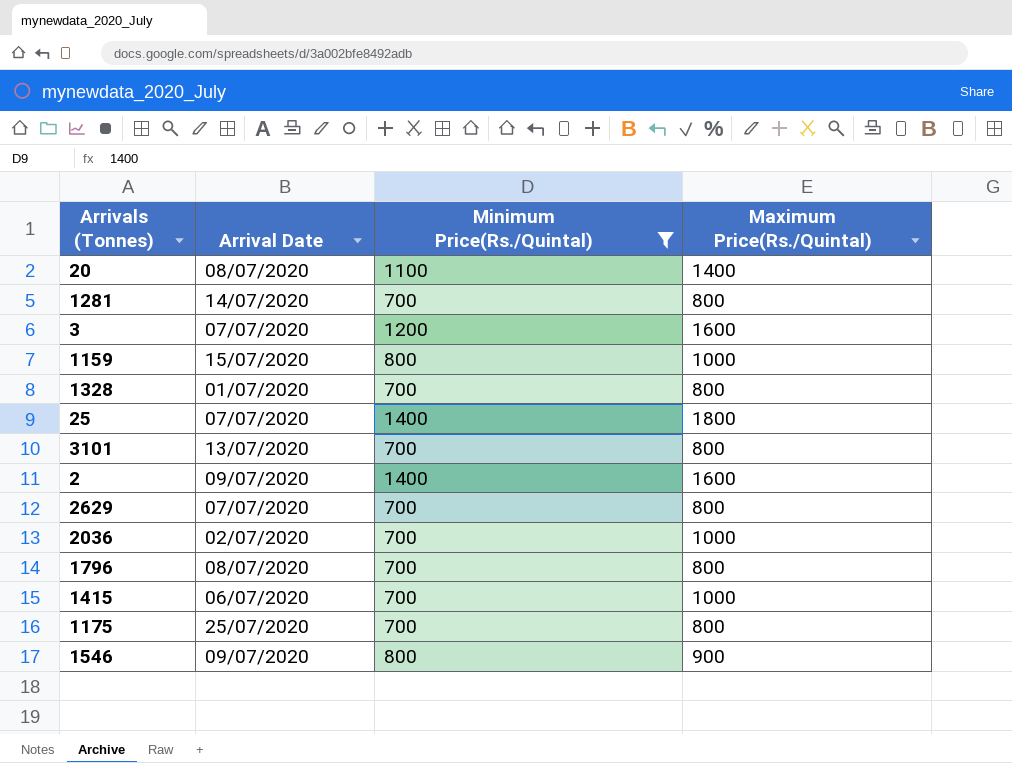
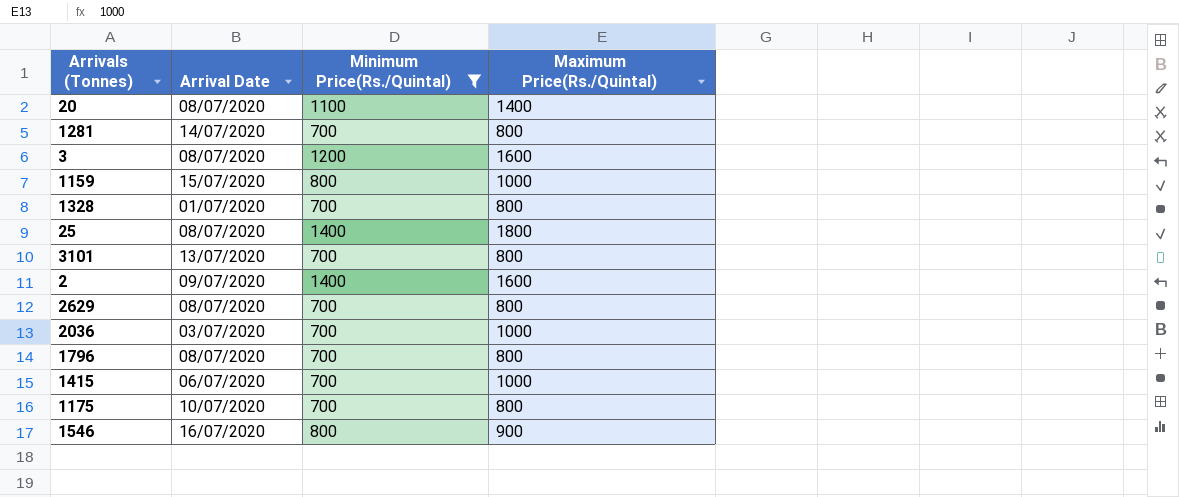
3 | Arrival Date: 07/07/2020 -> 08/07/2020
25 | Arrival Date: 07/07/2020 -> 08/07/2020
2629 | Arrival Date: 07/07/2020 -> 08/07/2020
2036 | Arrival Date: 02/07/2020 -> 03/07/2020
1175 | Arrival Date: 25/07/2020 -> 10/07/2020
1546 | Arrival Date: 09/07/2020 -> 16/07/2020

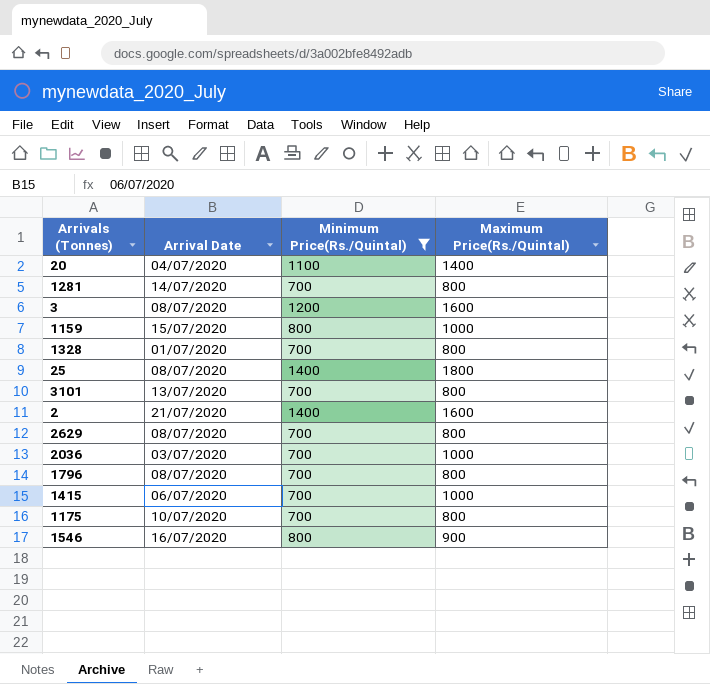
20 | Arrival Date: 08/07/2020 -> 04/07/2020
2 | Arrival Date: 09/07/2020 -> 21/07/2020

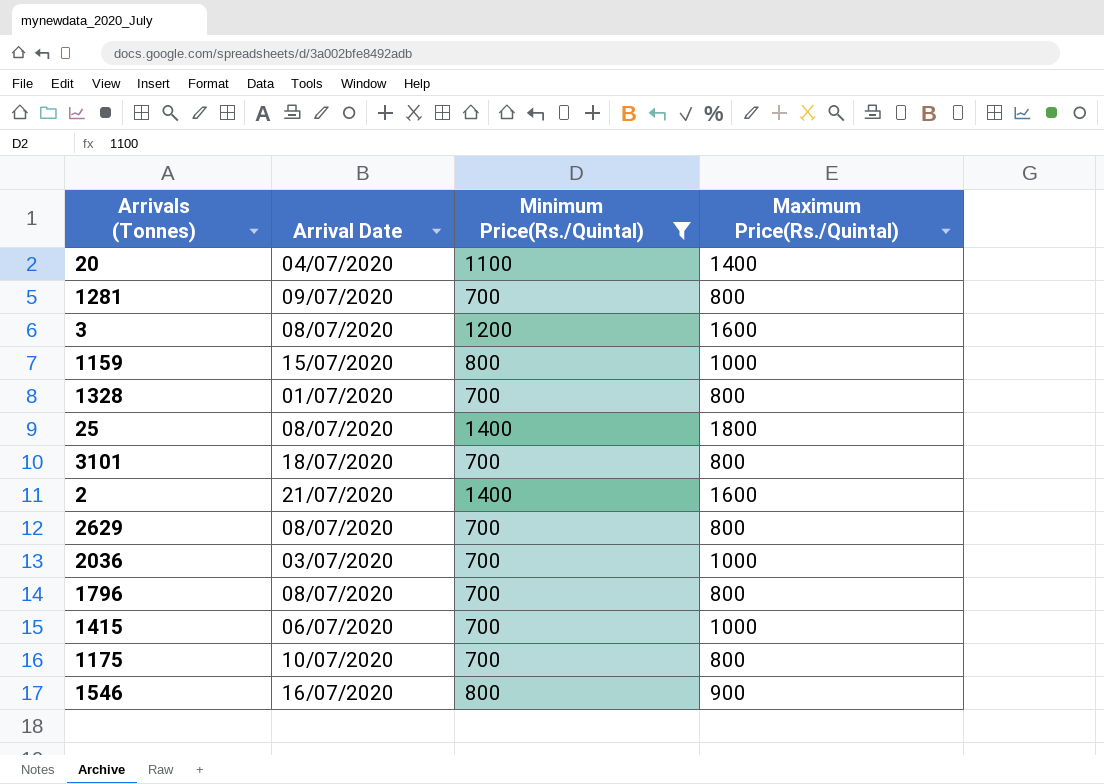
1281 | Arrival Date: 14/07/2020 -> 09/07/2020
3101 | Arrival Date: 13/07/2020 -> 18/07/2020

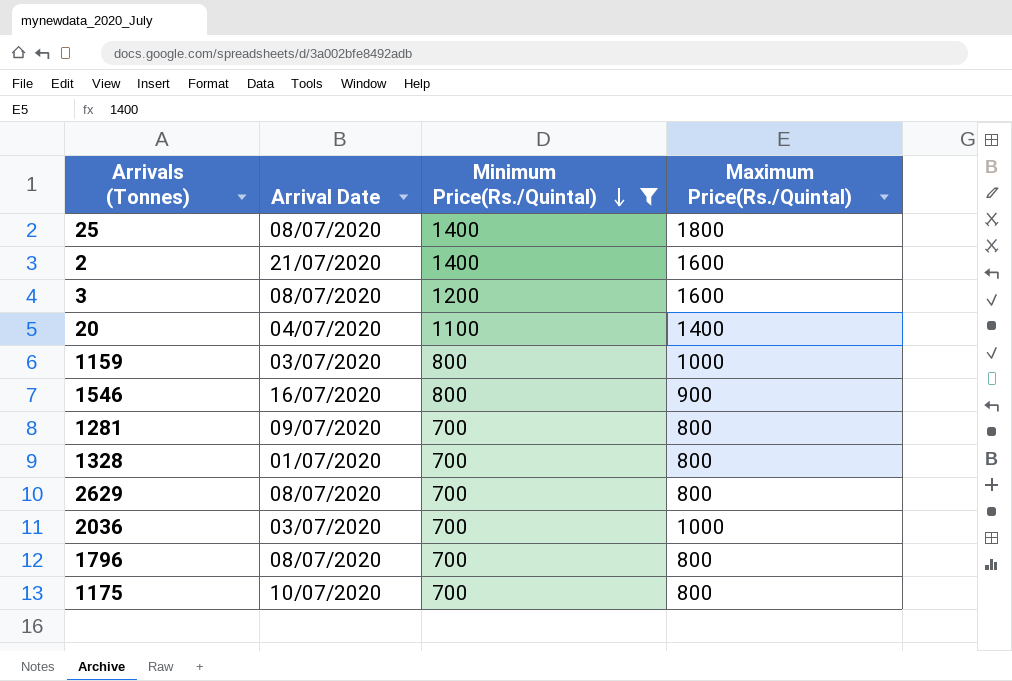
row order: none -> Minimum Price(Rs./Quintal) descending
row 3101: 18/07/2020 | 700 | 800 -> none
row 1415: 06/07/2020 | 700 | 1000 -> none
1159 | Arrival Date: 15/07/2020 -> 03/07/2020

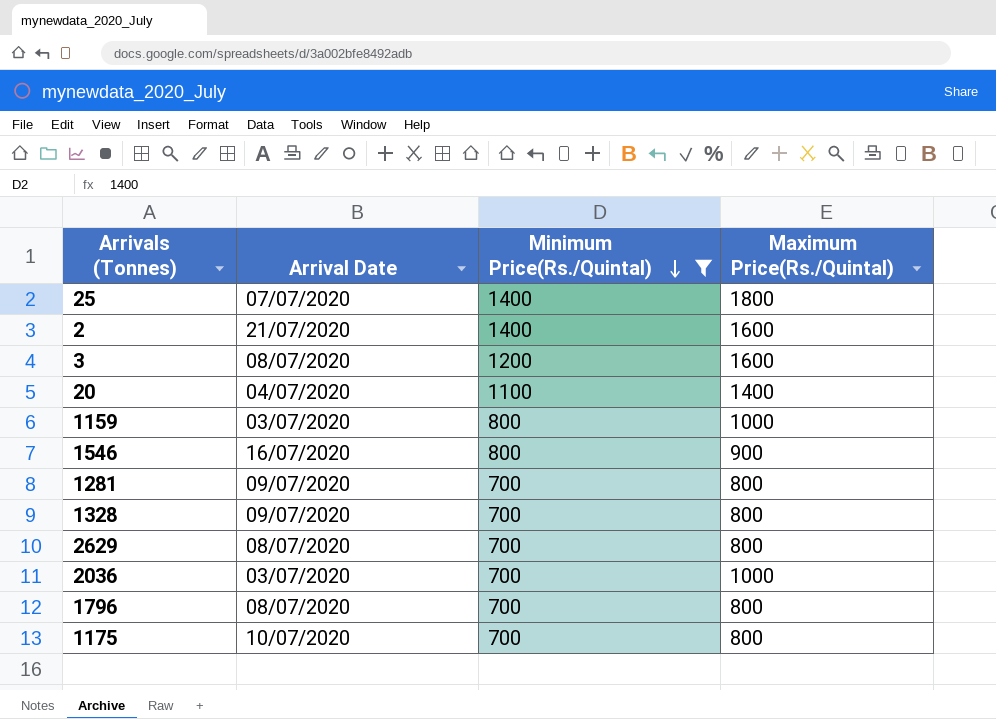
25 | Arrival Date: 08/07/2020 -> 07/07/2020
1328 | Arrival Date: 01/07/2020 -> 09/07/2020

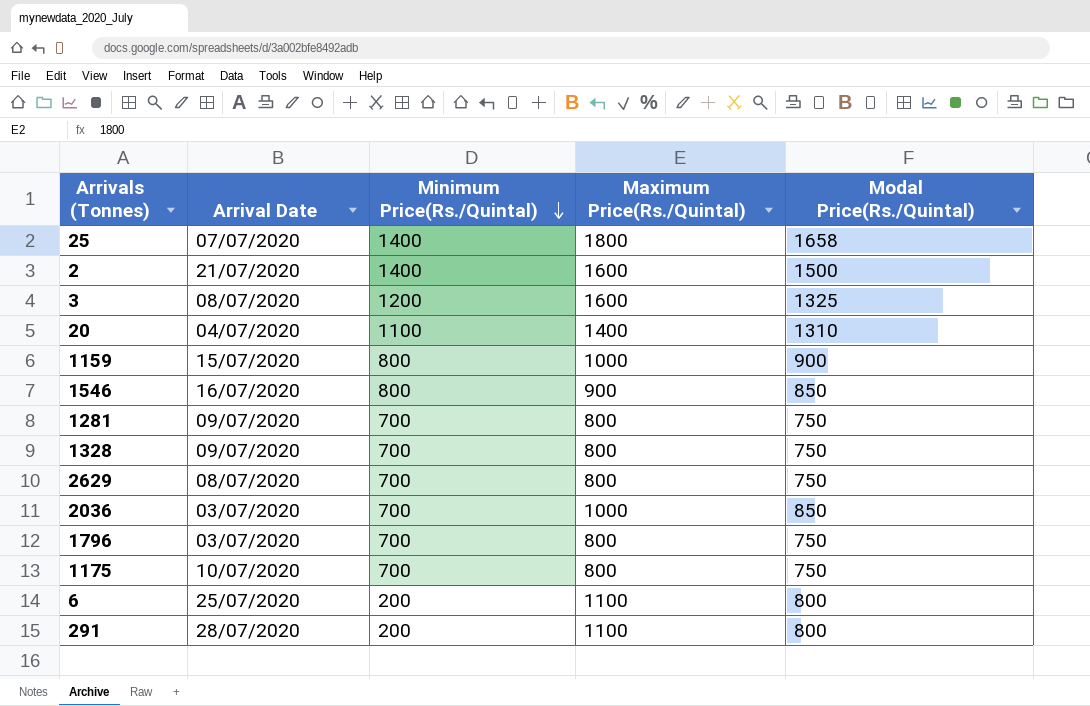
filter: Minimum Price(Rs./Quintal) != 200 -> none
column Modal Price(Rs./Quintal) | position: none -> 5
1159 | Arrival Date: 03/07/2020 -> 15/07/2020
1796 | Arrival Date: 08/07/2020 -> 03/07/2020

